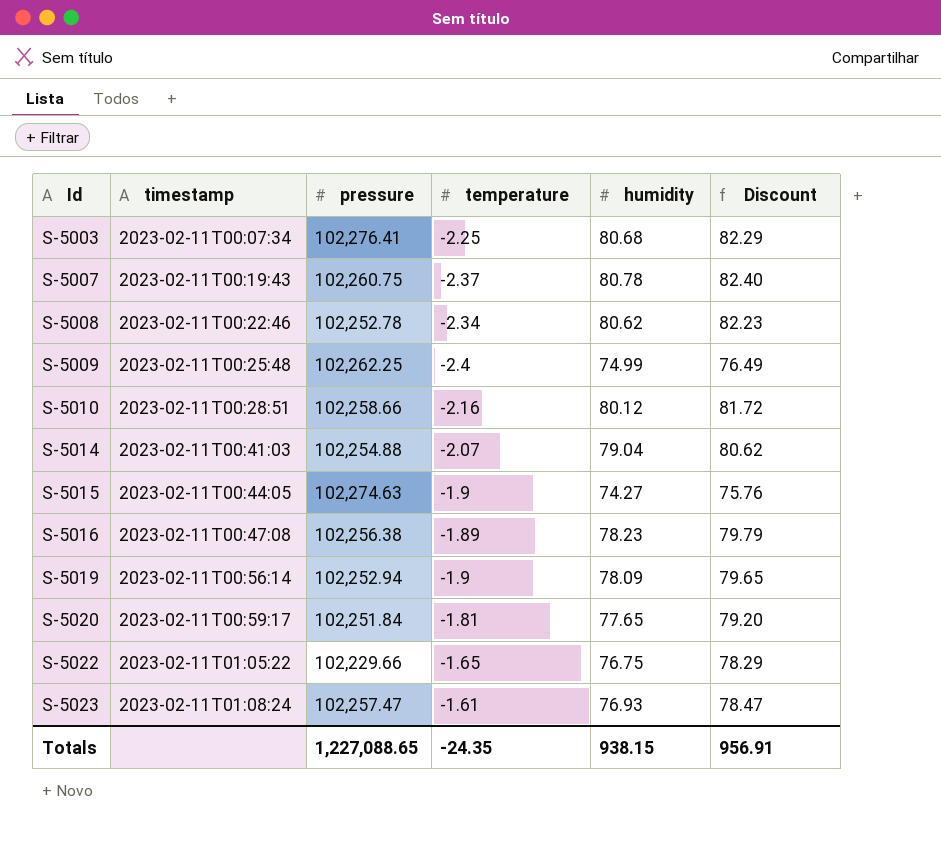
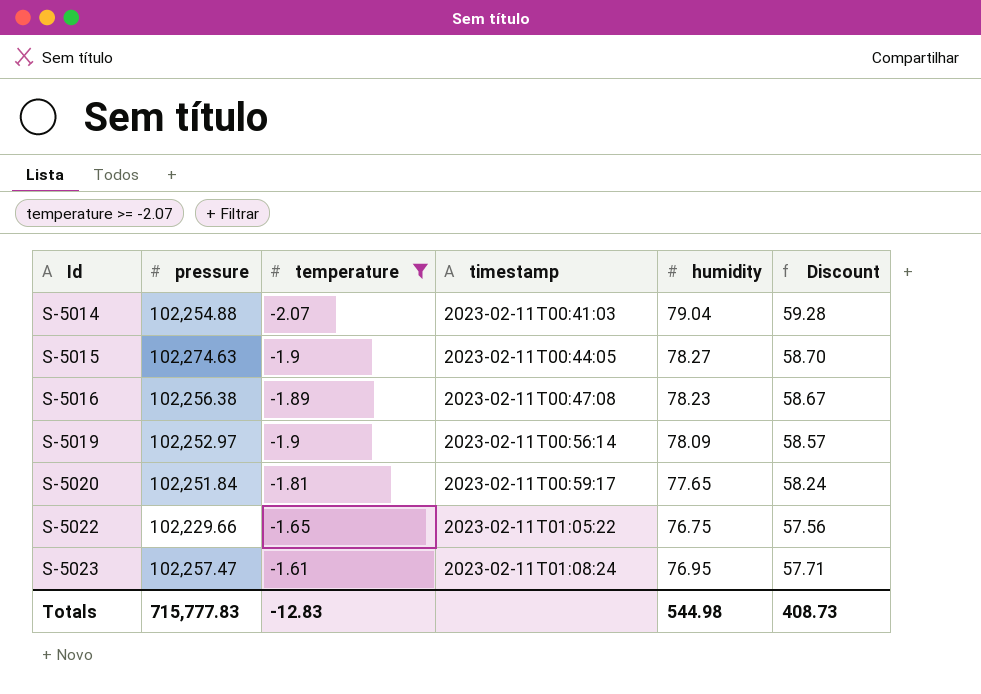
filter: none -> temperature >= -2.07
column timestamp | position: 2 -> 4
column Discount | formula: [humidity] * 1.02 -> [humidity] * 0.75
S-5015 | humidity: 74.27 -> 78.27
S-5019 | pressure: 102,252.94 -> 102,252.97
S-5023 | humidity: 76.93 -> 76.95
Totals | pressure: 1,227,088.65 -> 715,777.83
Totals | temperature: -24.35 -> -12.83
Totals | humidity: 938.15 -> 544.98
Totals | Discount: 956.91 -> 408.73

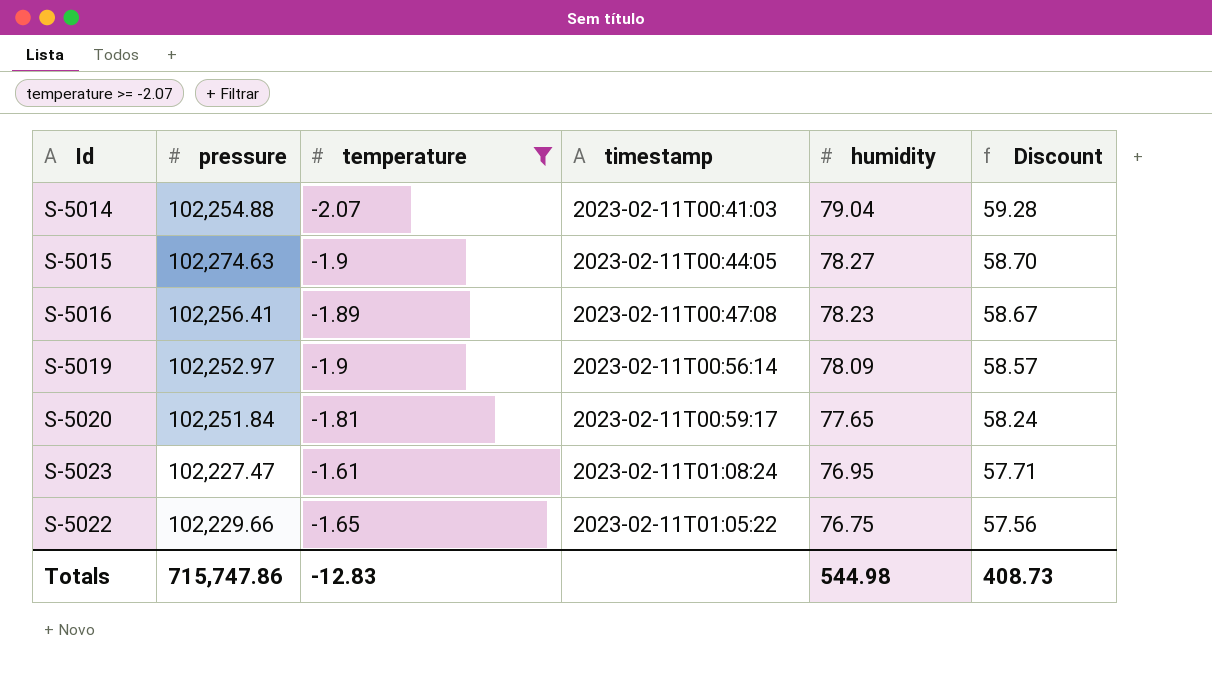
row order: Id ascending -> humidity descending
S-5016 | pressure: 102,256.38 -> 102,256.41
S-5023 | pressure: 102,257.47 -> 102,227.47
Totals | pressure: 715,777.83 -> 715,747.86

